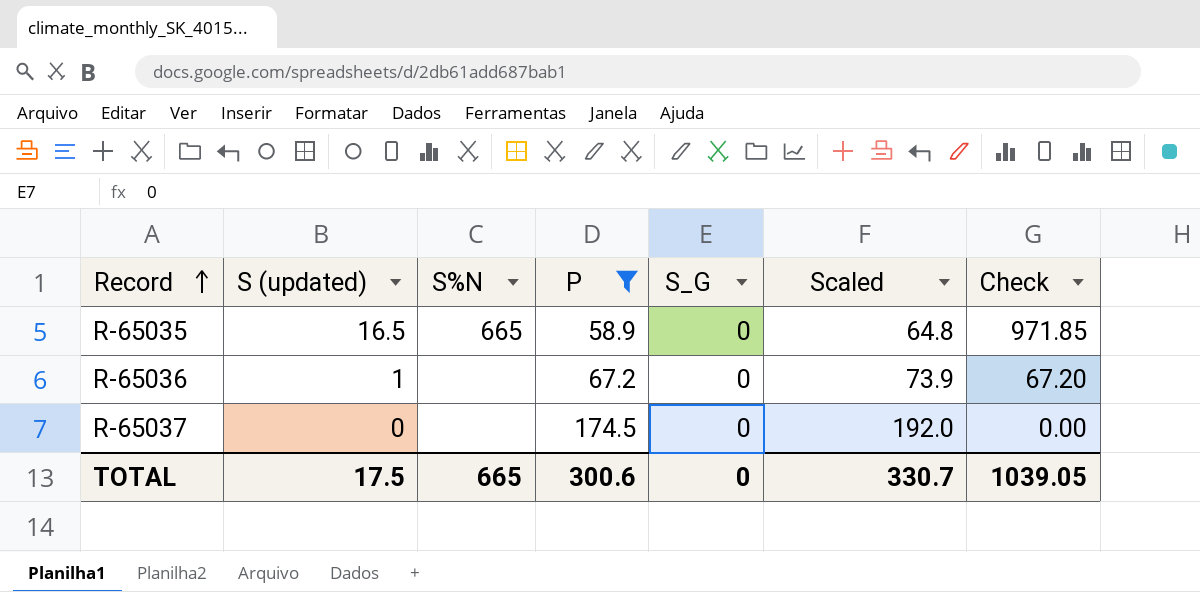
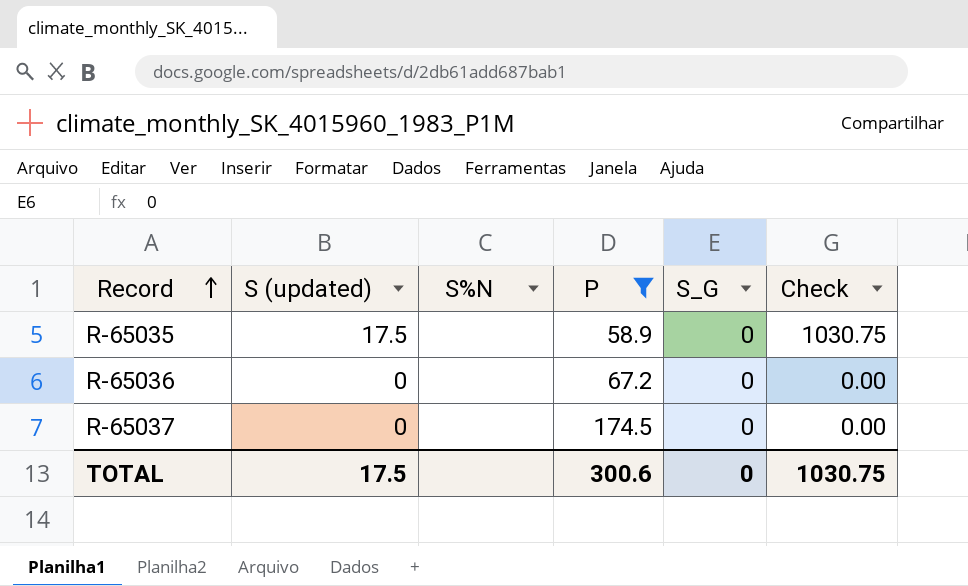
column Scaled | formula: [P] * 1.1 -> none
R-65035 | S (updated): 16.5 -> 17.5
R-65035 | S%N: 665 -> none
R-65035 | Check: 971.85 -> 1030.75
R-65036 | S (updated): 1 -> 0
R-65036 | Check: 67.20 -> 0.00
TOTAL | S%N: 665 -> none
TOTAL | Check: 1039.05 -> 1030.75

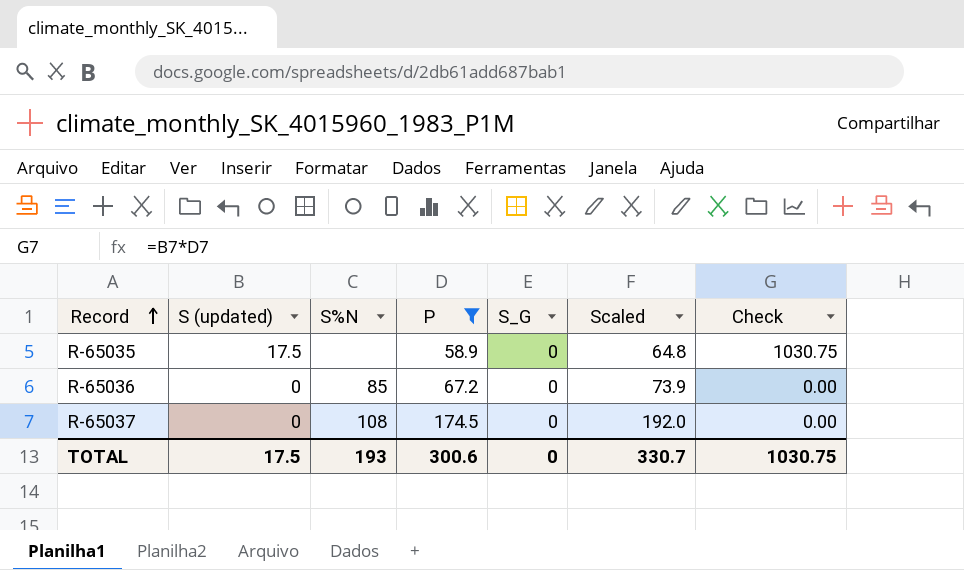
column Scaled | formula: none -> [P] * 1.1
R-65036 | S%N: none -> 85
R-65037 | S%N: none -> 108
TOTAL | S%N: none -> 193

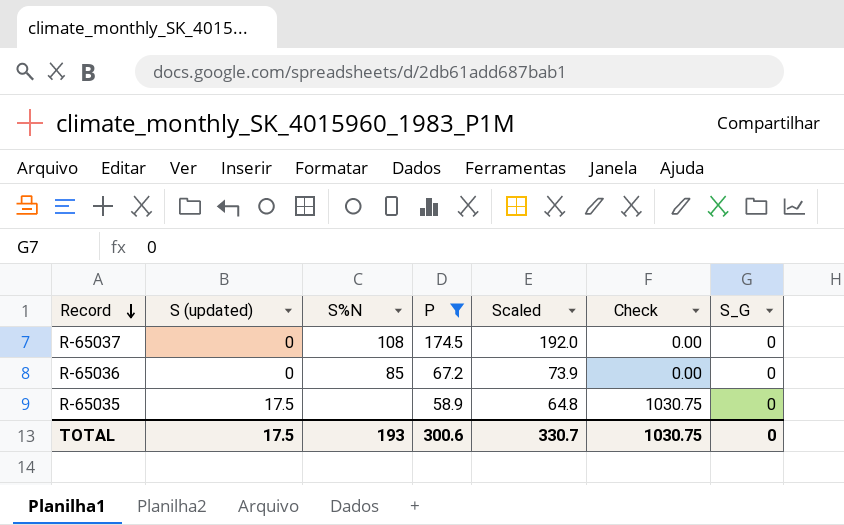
row order: Record ascending -> Record descending
column S_G | position: 5 -> 7

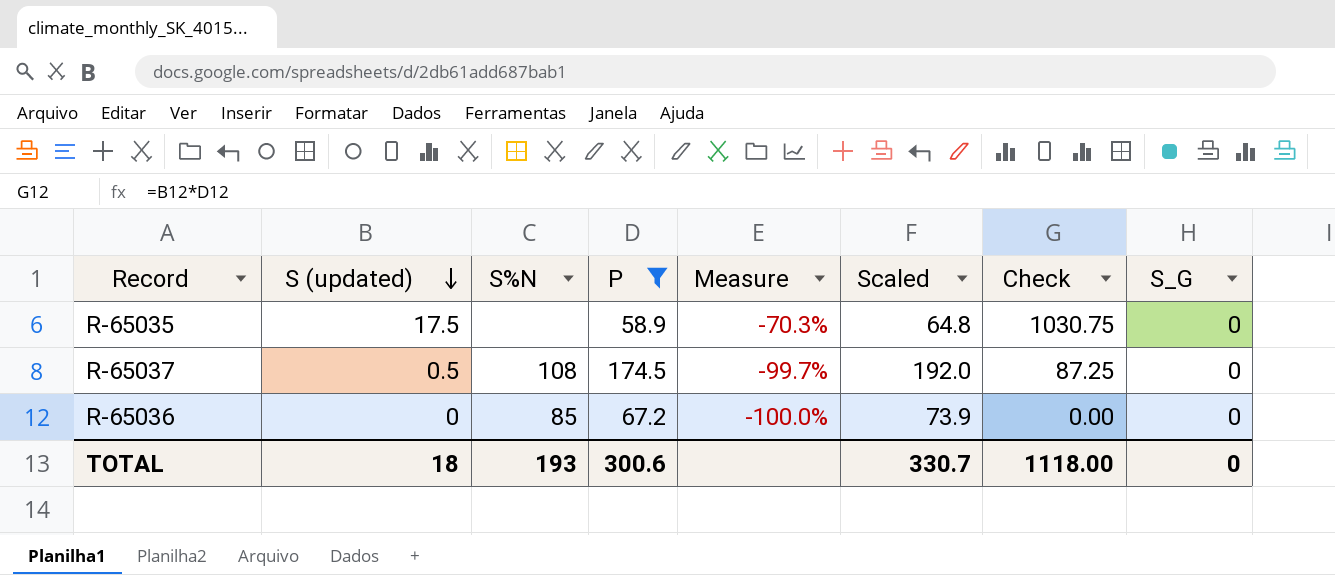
row order: Record descending -> S (updated) descending
column Measure | formula: none -> ([S (updated)] - [P]) / [P]
R-65037 | S (updated): 0 -> 0.5
R-65037 | Check: 0.00 -> 87.25
TOTAL | S (updated): 17.5 -> 18
TOTAL | Check: 1030.75 -> 1118.00

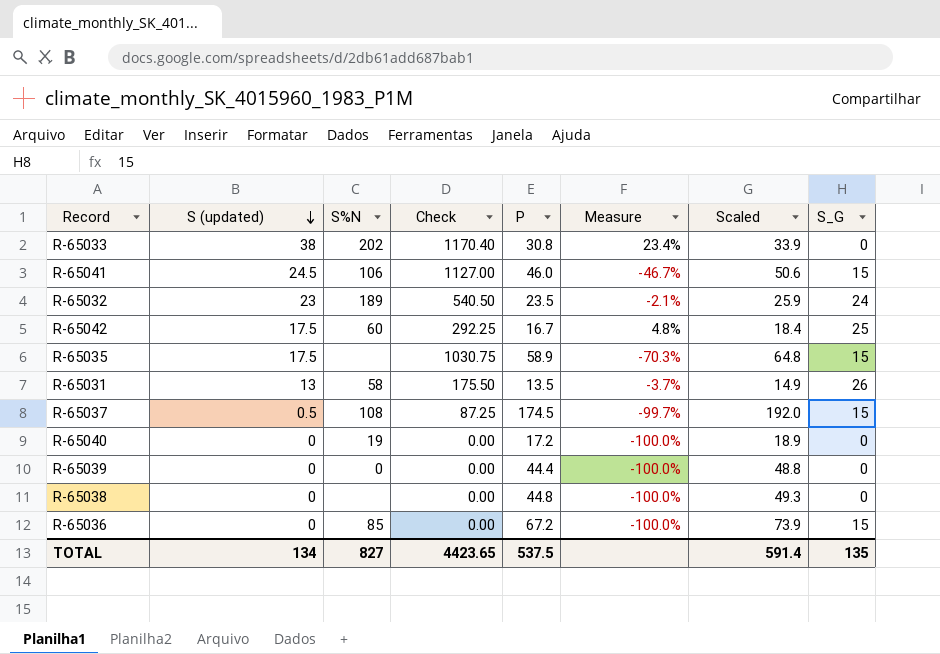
filter: P >= 58.9 -> none
column Check | position: 7 -> 4
R-65035 | S_G: 0 -> 15
R-65037 | S_G: 0 -> 15
R-65036 | S_G: 0 -> 15
TOTAL | S (updated): 18 -> 134
TOTAL | S%N: 193 -> 827
TOTAL | Check: 1118.00 -> 4423.65
TOTAL | P: 300.6 -> 537.5
TOTAL | Scaled: 330.7 -> 591.4
TOTAL | S_G: 0 -> 135

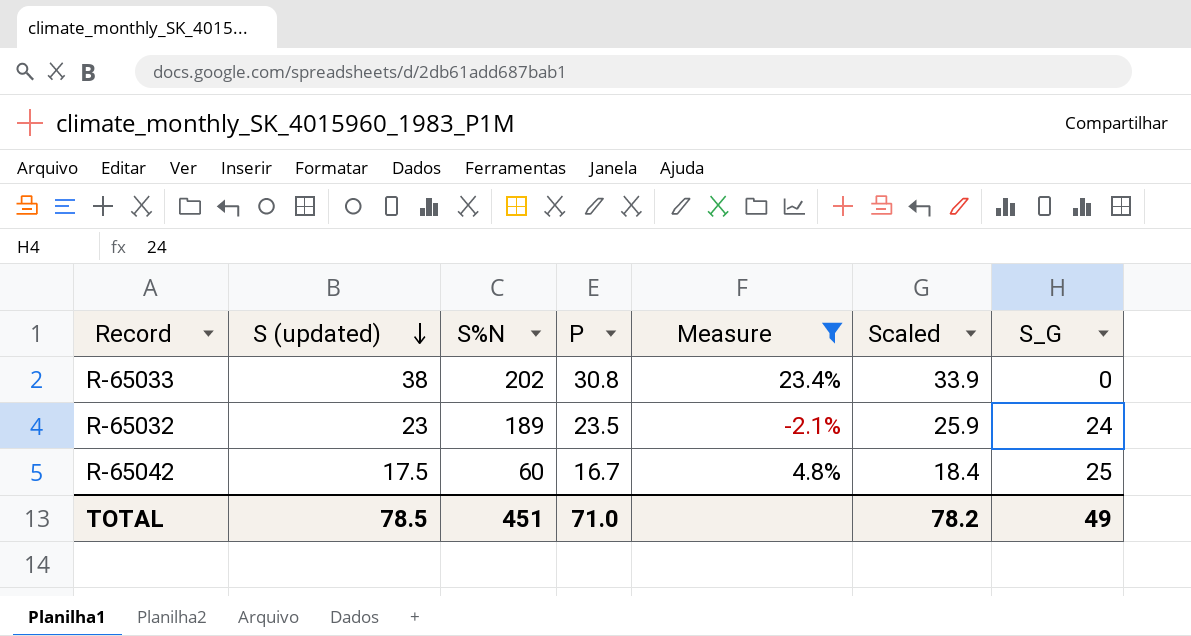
filter: none -> Measure >= -2.1%
column Check | formula: [S (updated)] * [P] -> none
TOTAL | S (updated): 134 -> 78.5
TOTAL | S%N: 827 -> 451
TOTAL | P: 537.5 -> 71.0
TOTAL | Scaled: 591.4 -> 78.2
TOTAL | S_G: 135 -> 49

